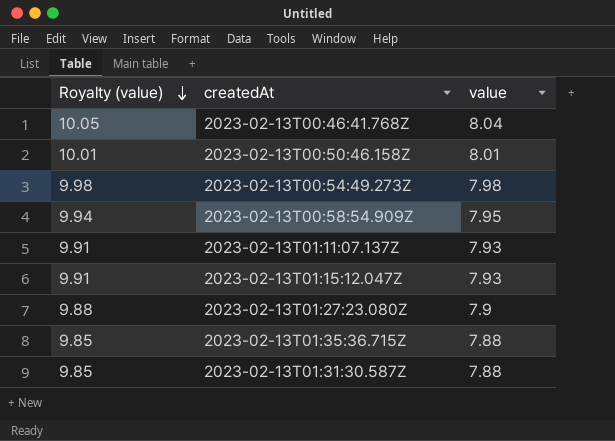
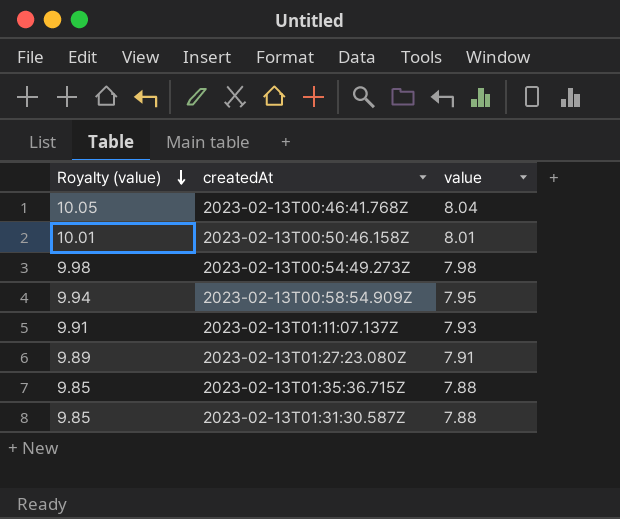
row 2023-02-13T01:15:12.047Z: 9.91 | 7.93 -> none
2023-02-13T01:27:23.080Z | Royalty (value): 9.88 -> 9.89
2023-02-13T01:27:23.080Z | value: 7.9 -> 7.91

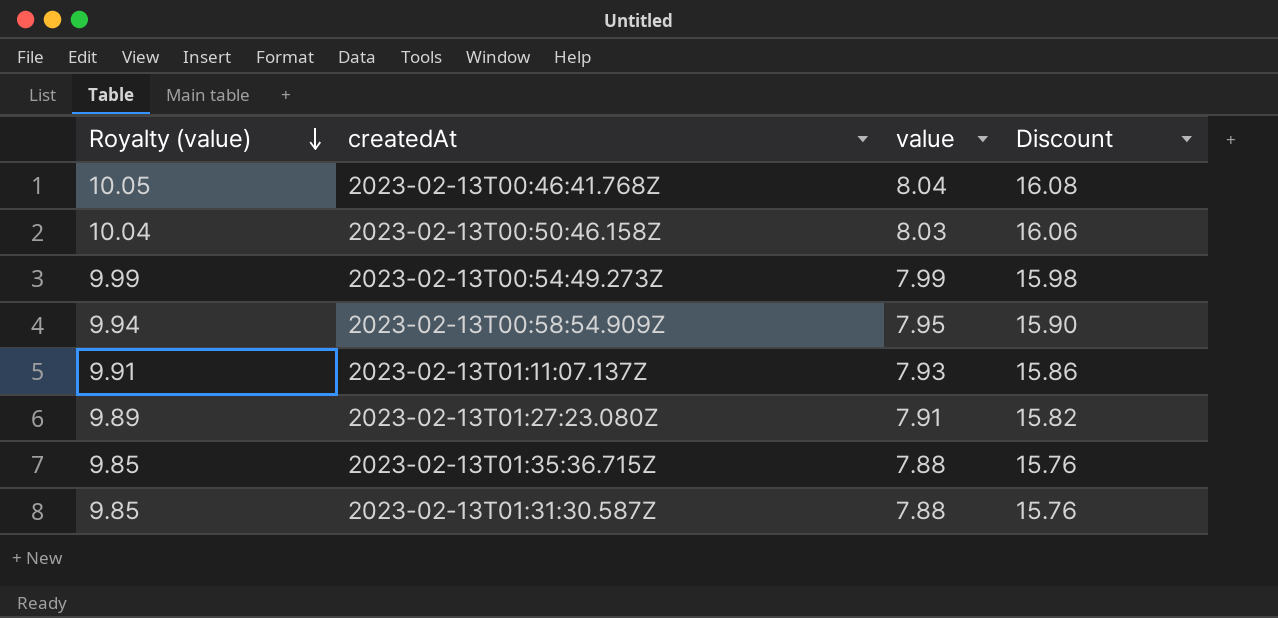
column Discount | formula: none -> [value] * 2
2023-02-13T00:50:46.158Z | Royalty (value): 10.01 -> 10.04
2023-02-13T00:50:46.158Z | value: 8.01 -> 8.03
2023-02-13T00:54:49.273Z | Royalty (value): 9.98 -> 9.99
2023-02-13T00:54:49.273Z | value: 7.98 -> 7.99

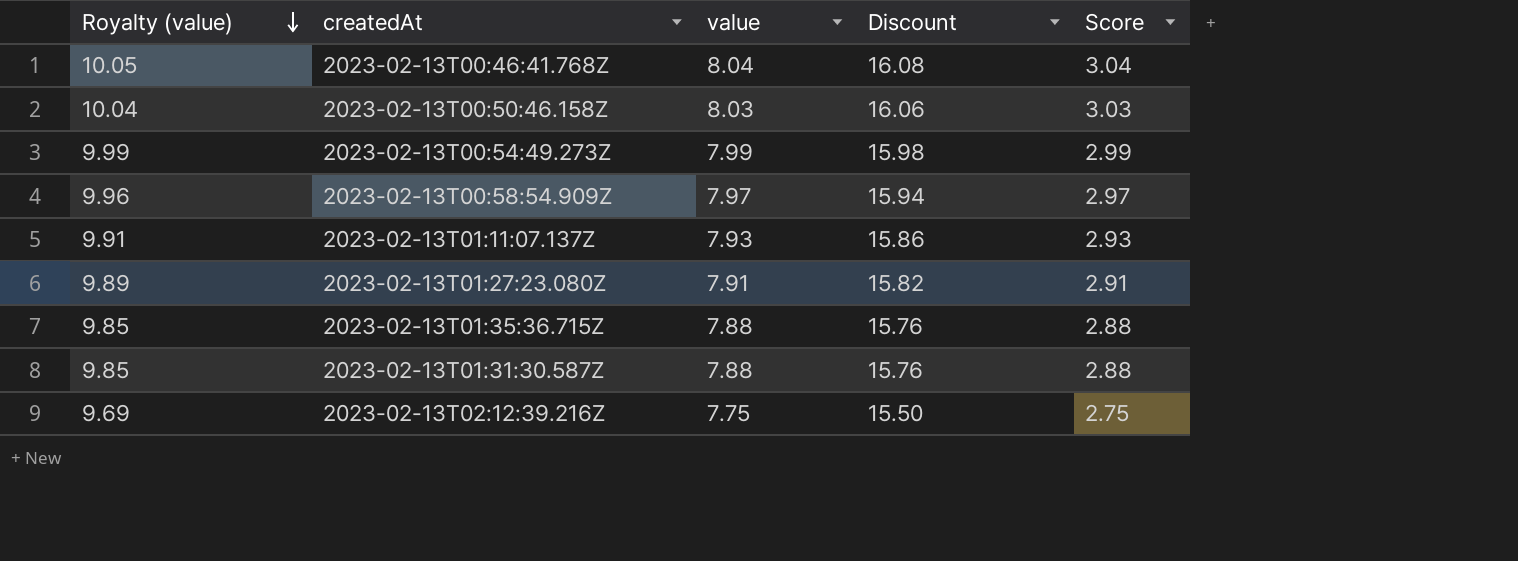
column Score | formula: none -> [value] - 5
2023-02-13T00:58:54.909Z | Royalty (value): 9.94 -> 9.96
2023-02-13T00:58:54.909Z | value: 7.95 -> 7.97
2023-02-13T00:58:54.909Z | Discount: 15.90 -> 15.94
row 2023-02-13T02:12:39.216Z: none -> 9.69 | 7.75 | 15.50 | 2.75

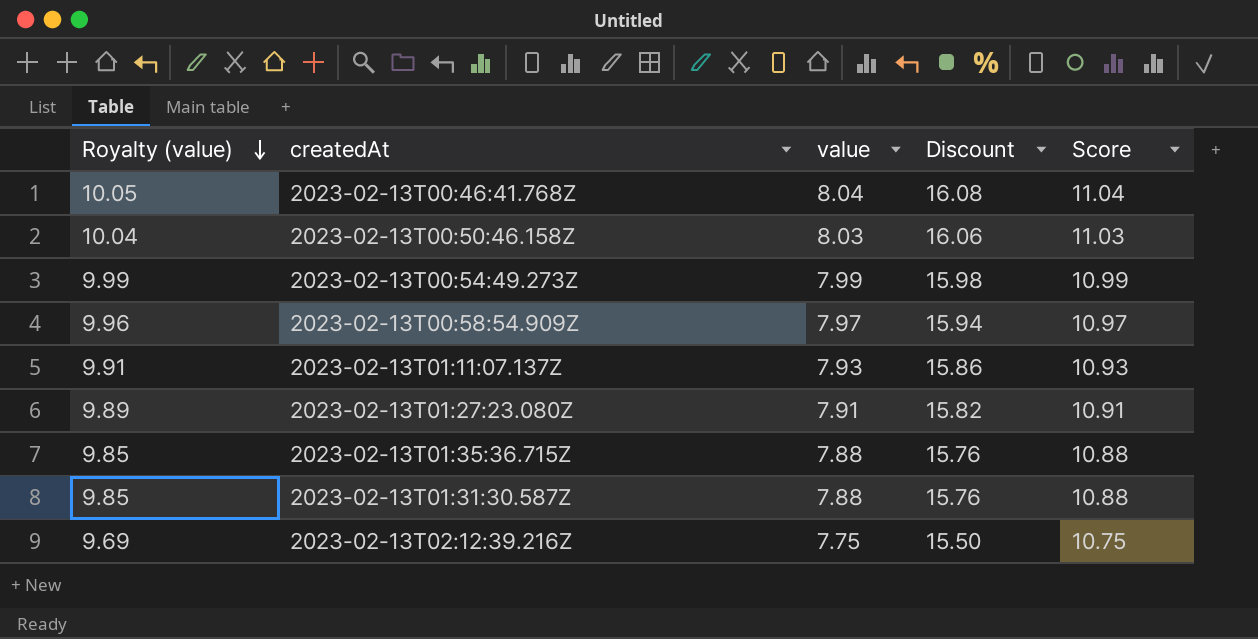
column Score | formula: [value] - 5 -> [value] + 3

